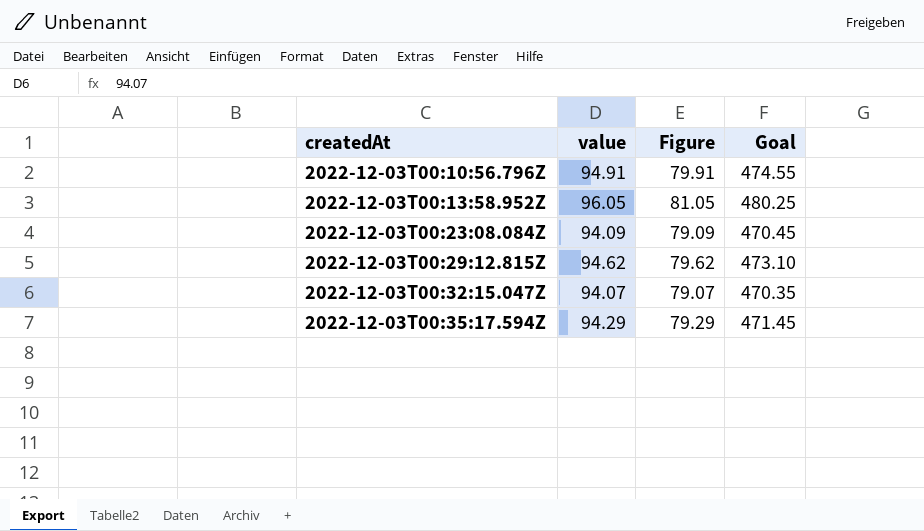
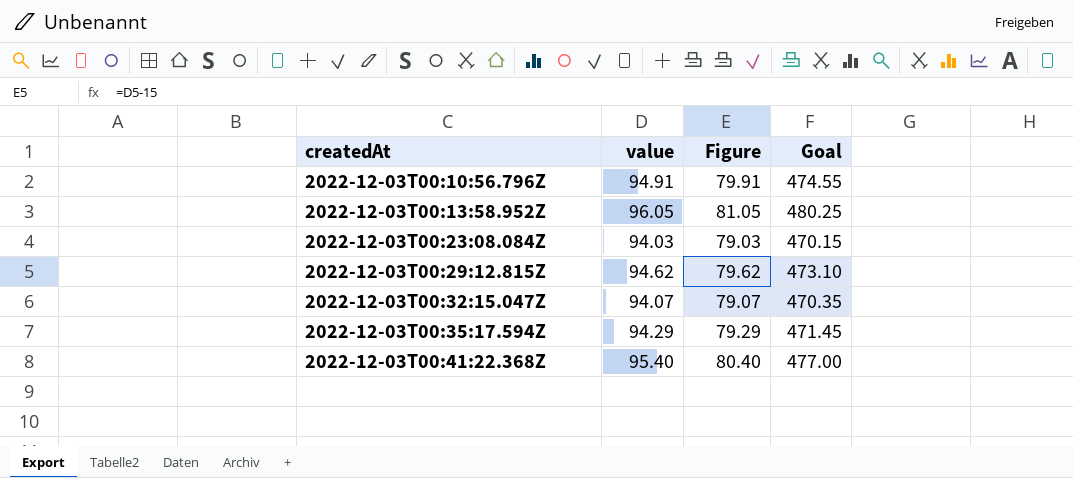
2022-12-03T00:23:08.084Z | value: 94.09 -> 94.03
2022-12-03T00:23:08.084Z | Figure: 79.09 -> 79.03
2022-12-03T00:23:08.084Z | Goal: 470.45 -> 470.15
row 2022-12-03T00:41:22.368Z: none -> 95.40 | 80.40 | 477.00

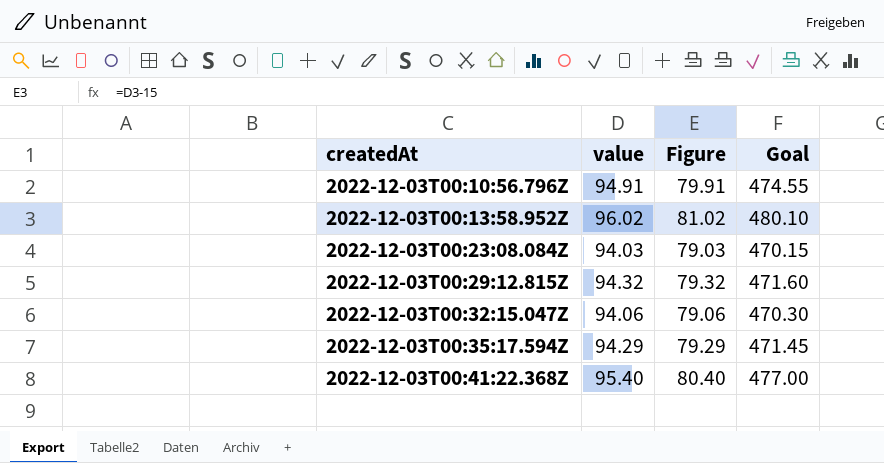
2022-12-03T00:13:58.952Z | value: 96.05 -> 96.02
2022-12-03T00:13:58.952Z | Figure: 81.05 -> 81.02
2022-12-03T00:13:58.952Z | Goal: 480.25 -> 480.10
2022-12-03T00:29:12.815Z | value: 94.62 -> 94.32
2022-12-03T00:29:12.815Z | Figure: 79.62 -> 79.32
2022-12-03T00:29:12.815Z | Goal: 473.10 -> 471.60
2022-12-03T00:32:15.047Z | value: 94.07 -> 94.06
2022-12-03T00:32:15.047Z | Figure: 79.07 -> 79.06
2022-12-03T00:32:15.047Z | Goal: 470.35 -> 470.30

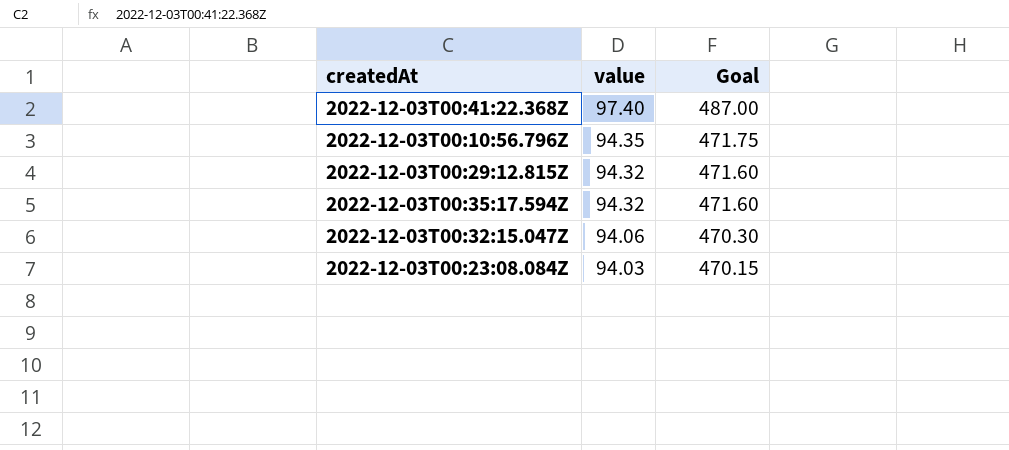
row order: createdAt ascending -> value descending
column Figure | formula: [value] - 15 -> none
row 2022-12-03T00:13:58.952Z: 96.02 | 81.02 | 480.10 -> none
2022-12-03T00:41:22.368Z | value: 95.40 -> 97.40
2022-12-03T00:41:22.368Z | Goal: 477.00 -> 487.00
2022-12-03T00:10:56.796Z | value: 94.91 -> 94.35
2022-12-03T00:10:56.796Z | Goal: 474.55 -> 471.75
2022-12-03T00:35:17.594Z | value: 94.29 -> 94.32
2022-12-03T00:35:17.594Z | Goal: 471.45 -> 471.60

